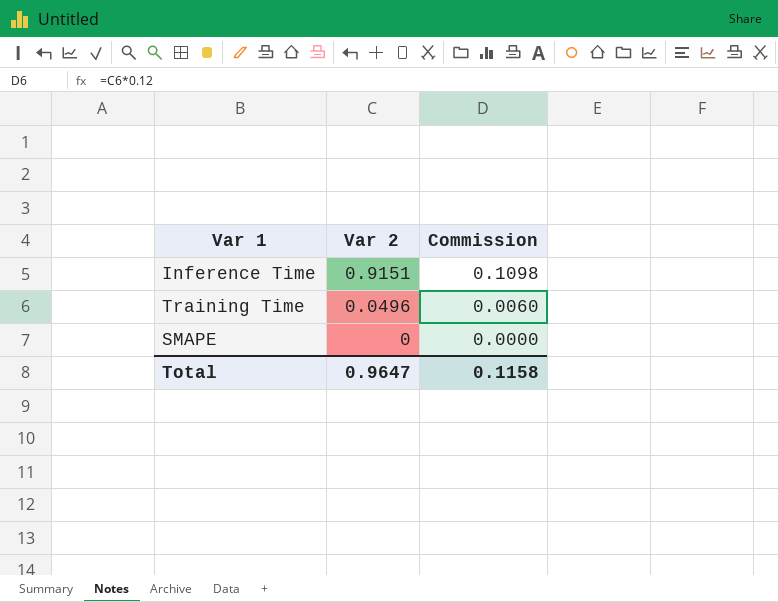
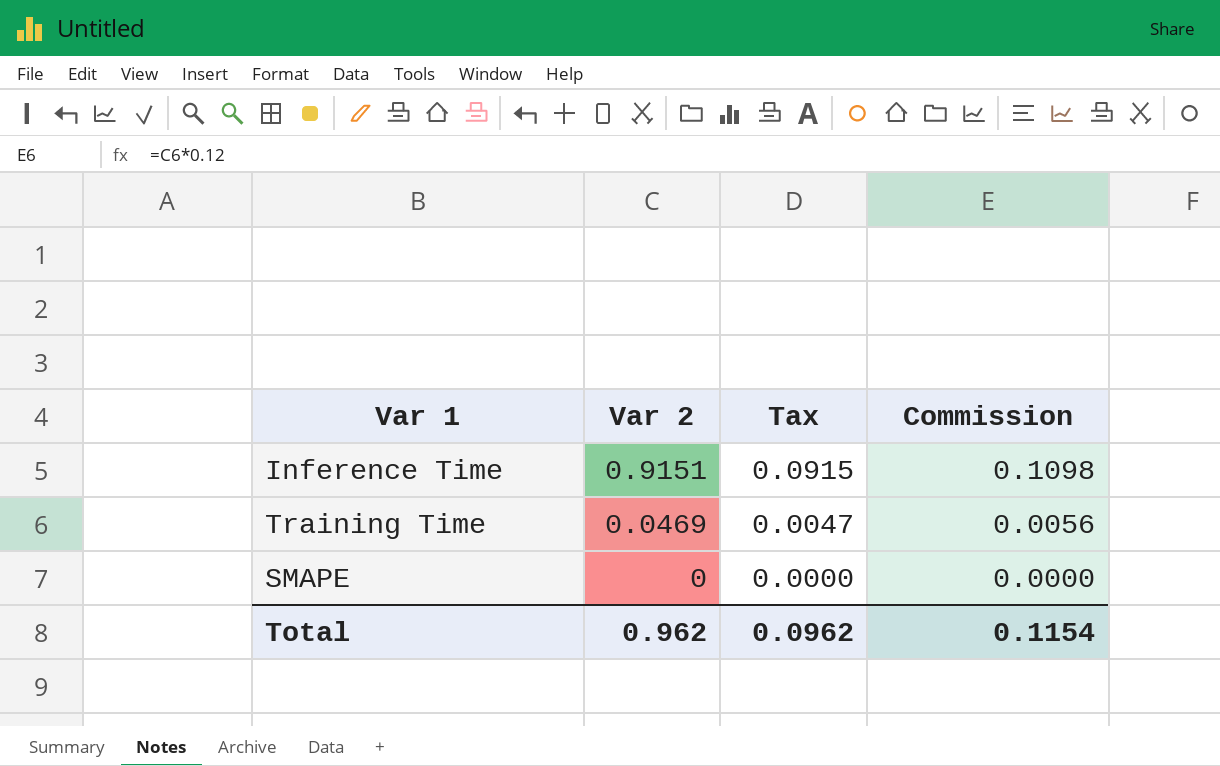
column Tax | formula: none -> [Var 2] * 0.1
Training Time | Var 2: 0.0496 -> 0.0469
Training Time | Commission: 0.0060 -> 0.0056
Total | Var 2: 0.9647 -> 0.962
Total | Commission: 0.1158 -> 0.1154

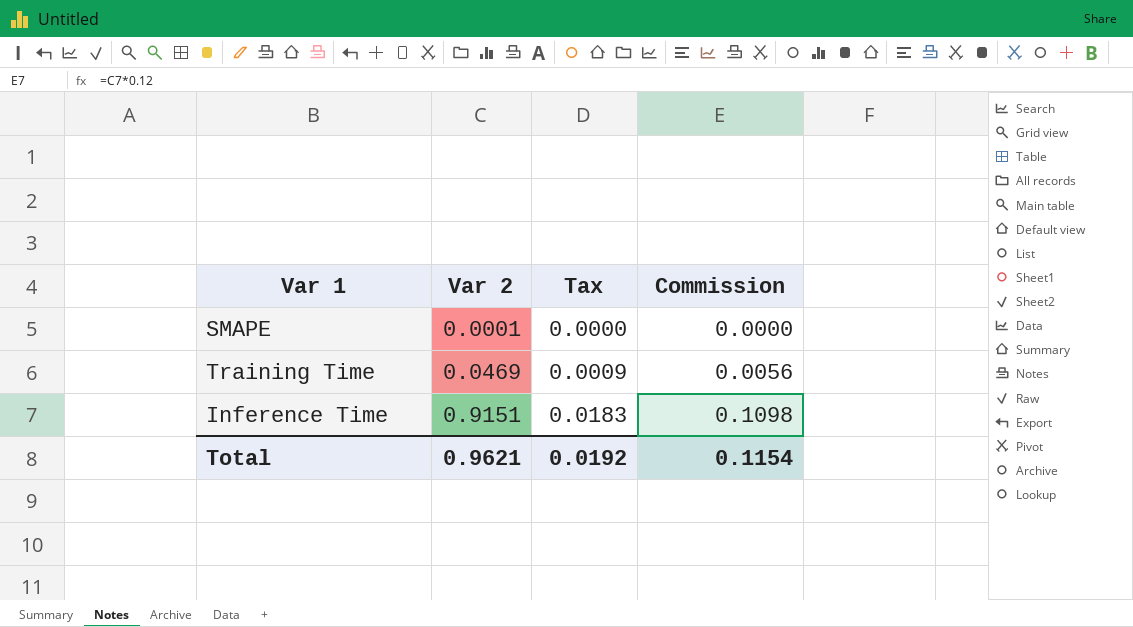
row order: Var 2 descending -> Var 2 ascending
column Tax | formula: [Var 2] * 0.1 -> [Var 2] * 0.02
SMAPE | Var 2: 0 -> 0.0001
Total | Var 2: 0.962 -> 0.9621
Total | Tax: 0.0962 -> 0.0192

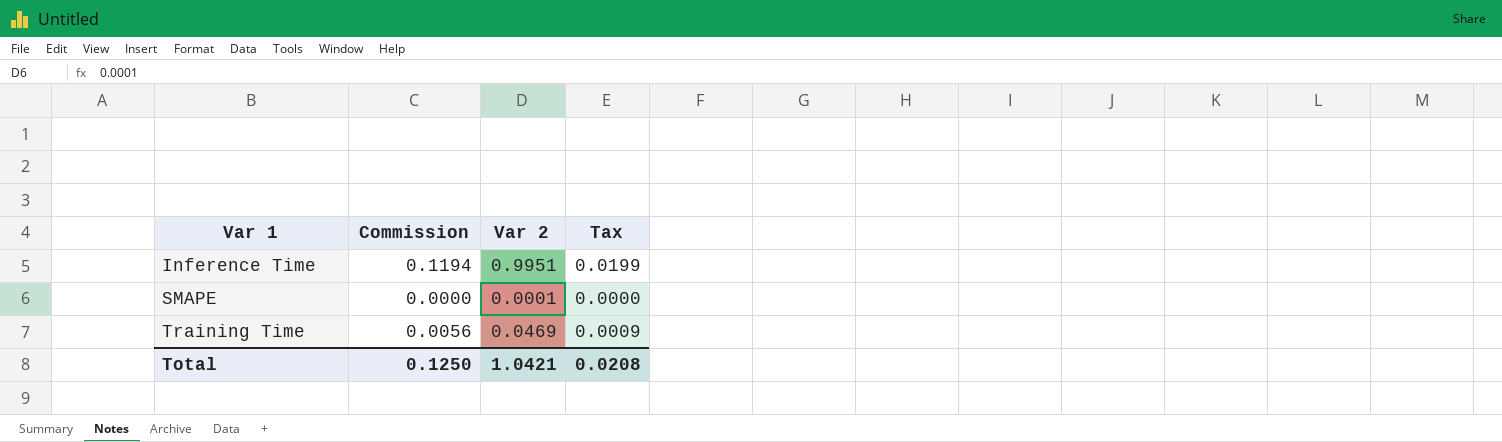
row order: Var 2 ascending -> Var 1 ascending
column Commission | position: 4 -> 2
Inference Time | Commission: 0.1098 -> 0.1194
Inference Time | Var 2: 0.9151 -> 0.9951
Inference Time | Tax: 0.0183 -> 0.0199
Total | Commission: 0.1154 -> 0.1250
Total | Var 2: 0.9621 -> 1.0421
Total | Tax: 0.0192 -> 0.0208

